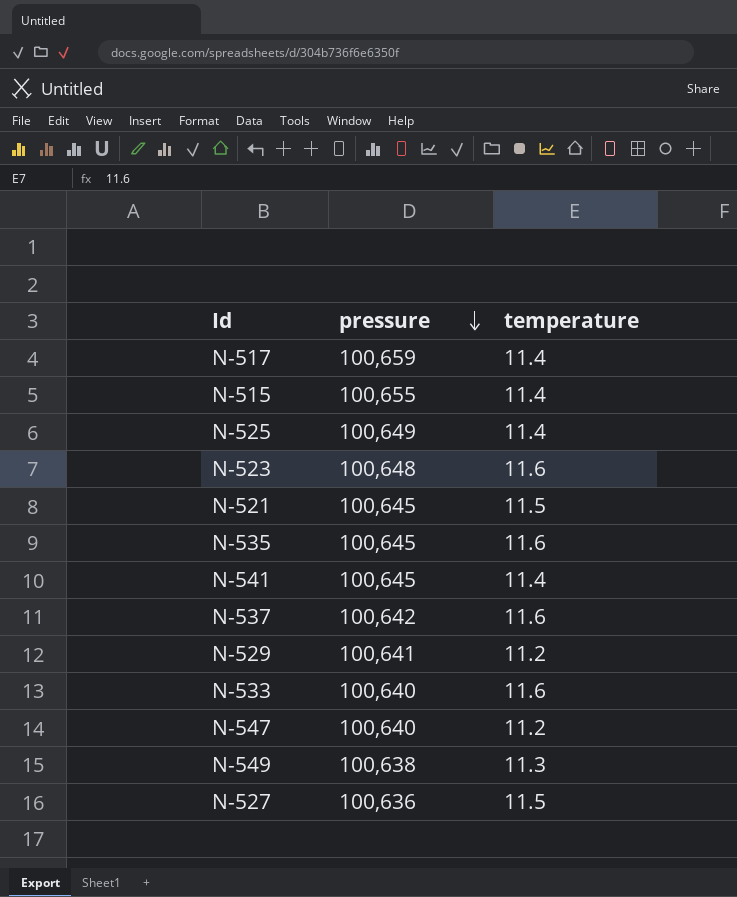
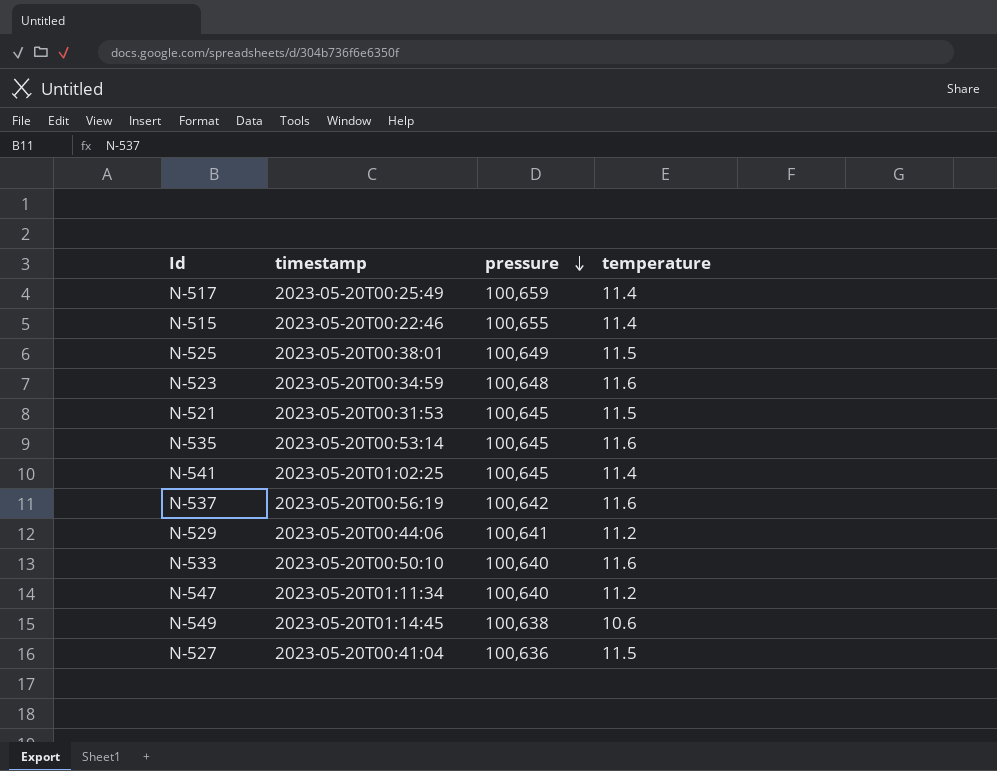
column timestamp | position: none -> 2
N-525 | temperature: 11.4 -> 11.5
N-549 | temperature: 11.3 -> 10.6

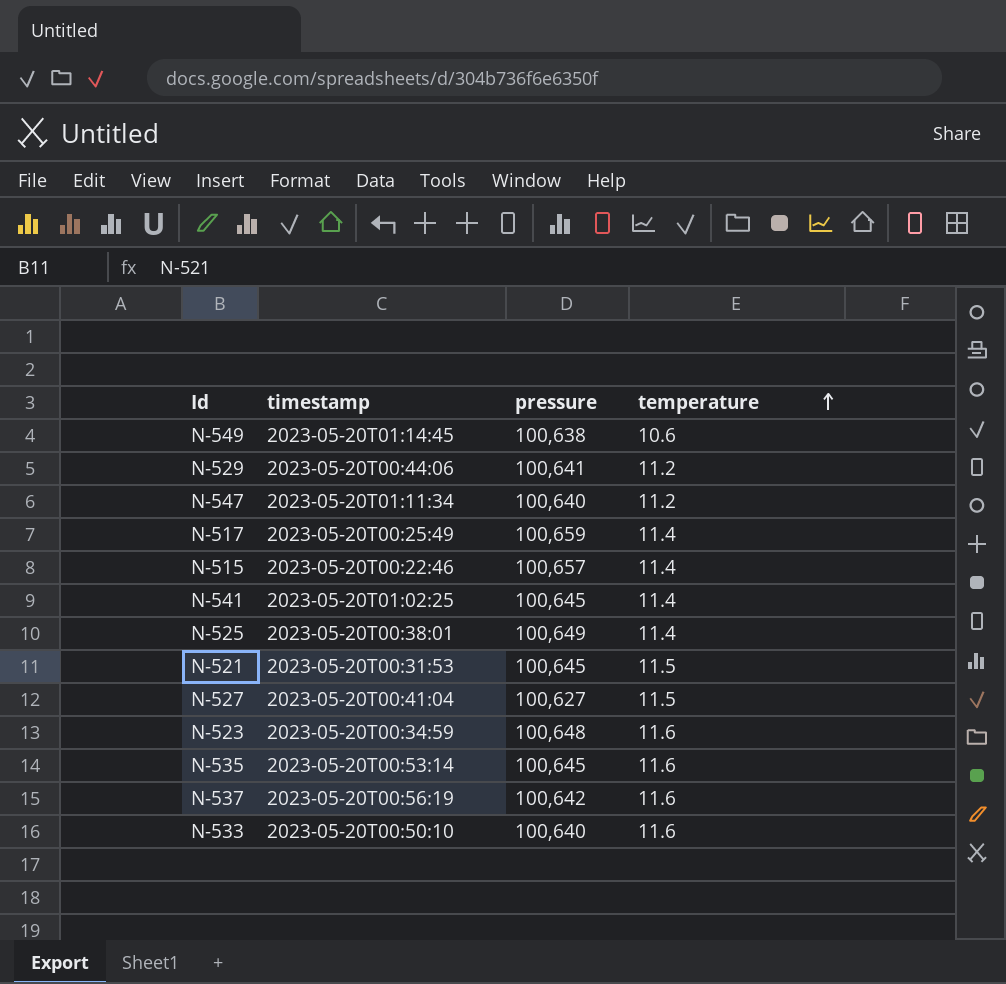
row order: pressure descending -> temperature ascending
N-515 | pressure: 100,655 -> 100,657
N-525 | temperature: 11.5 -> 11.4
N-527 | pressure: 100,636 -> 100,627

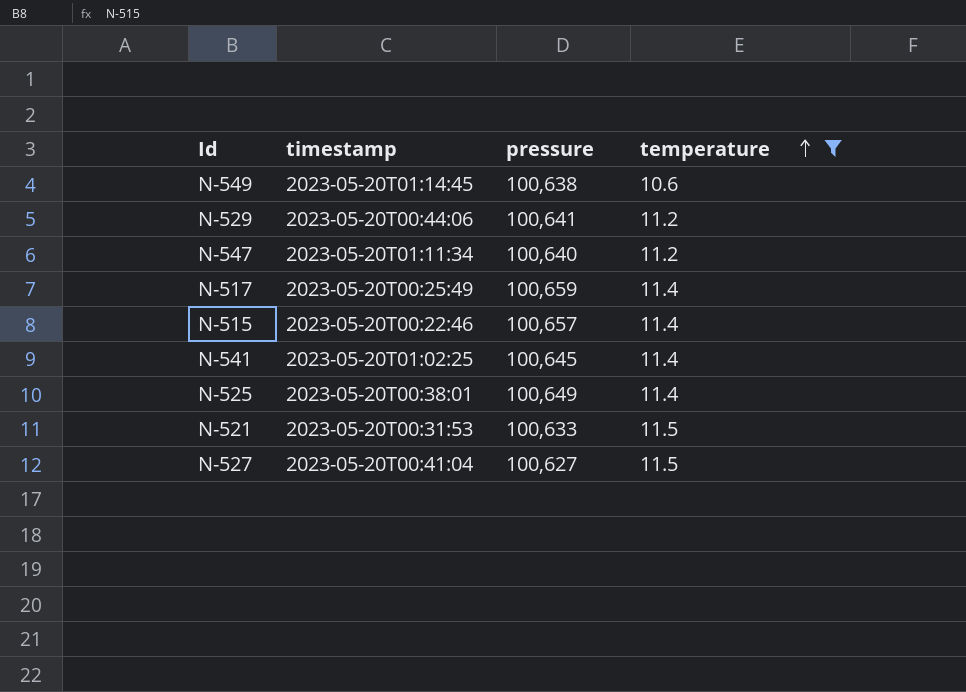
filter: none -> temperature != 11.6
N-521 | pressure: 100,645 -> 100,633

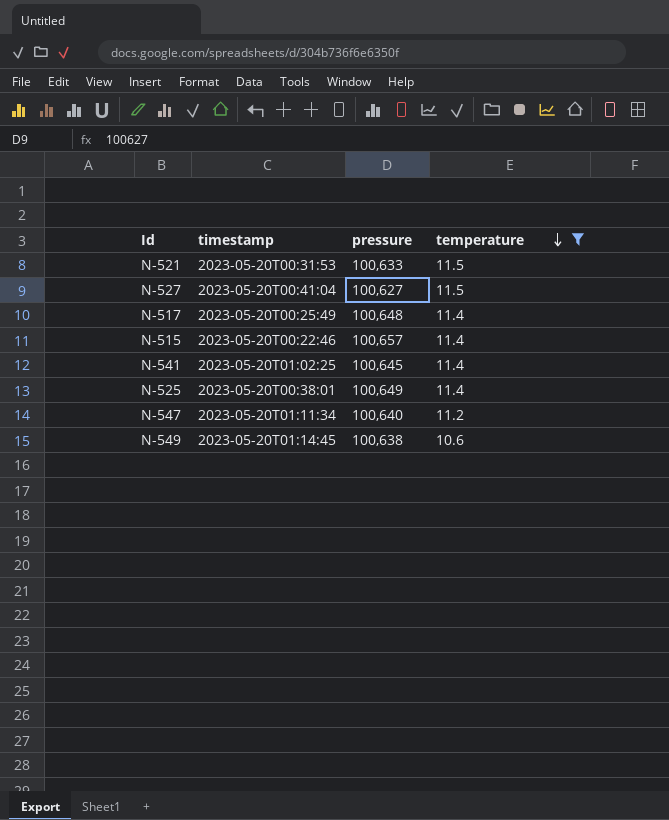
row order: temperature ascending -> temperature descending
row N-529: 2023-05-20T00:44:06 | 100,641 | 11.2 -> none
N-517 | pressure: 100,659 -> 100,648

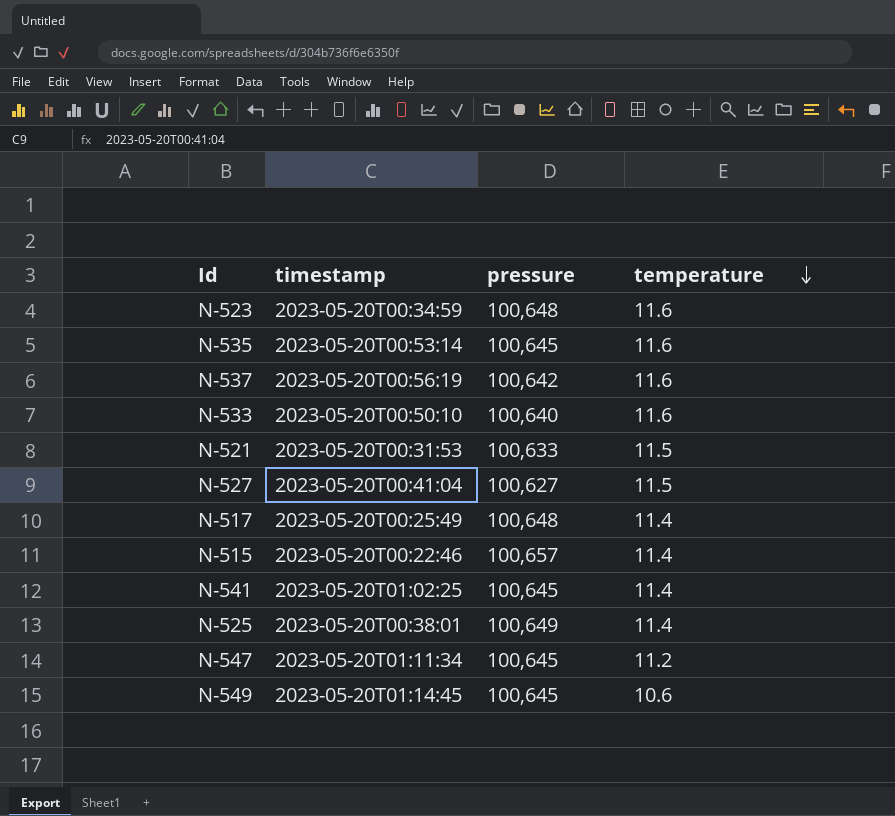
filter: temperature != 11.6 -> none
N-547 | pressure: 100,640 -> 100,645
N-549 | pressure: 100,638 -> 100,645

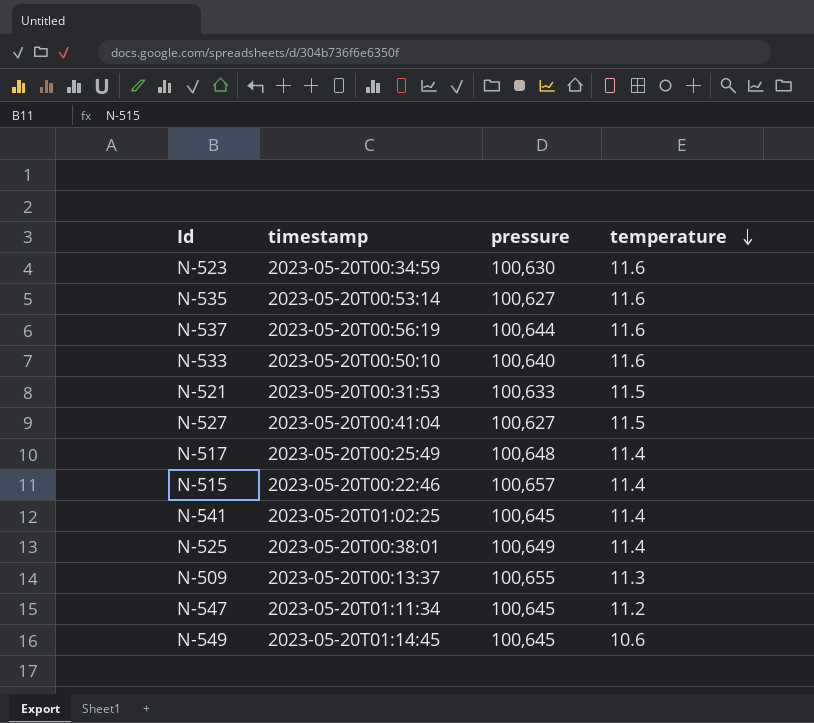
N-523 | pressure: 100,648 -> 100,630
N-535 | pressure: 100,645 -> 100,627
N-537 | pressure: 100,642 -> 100,644
row N-509: none -> 2023-05-20T00:13:37 | 100,655 | 11.3

